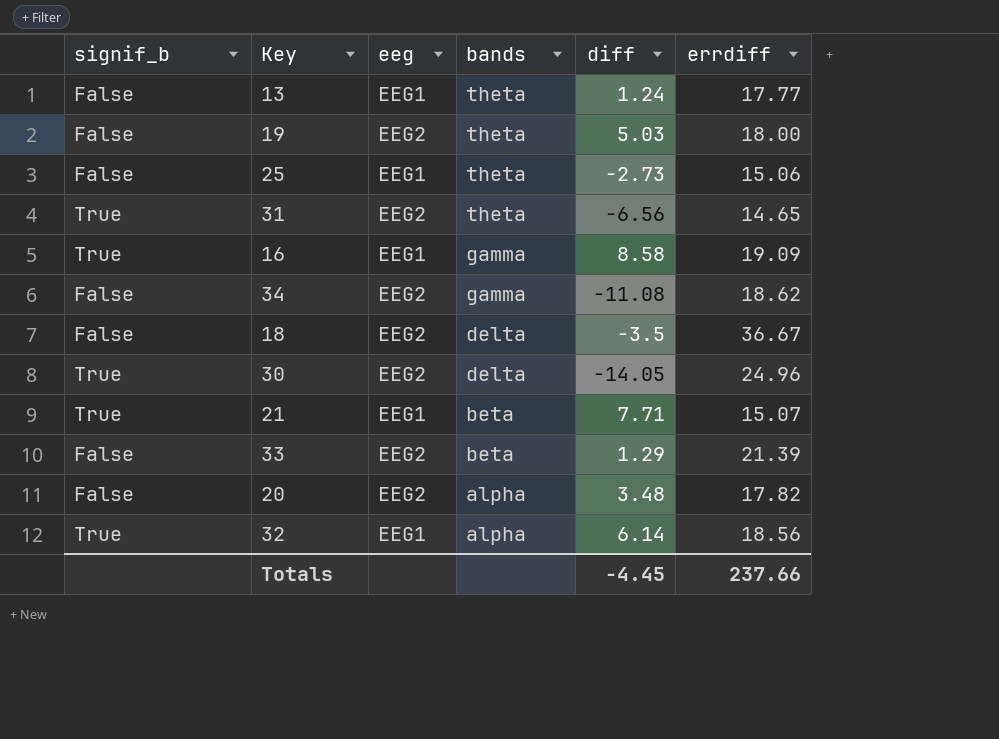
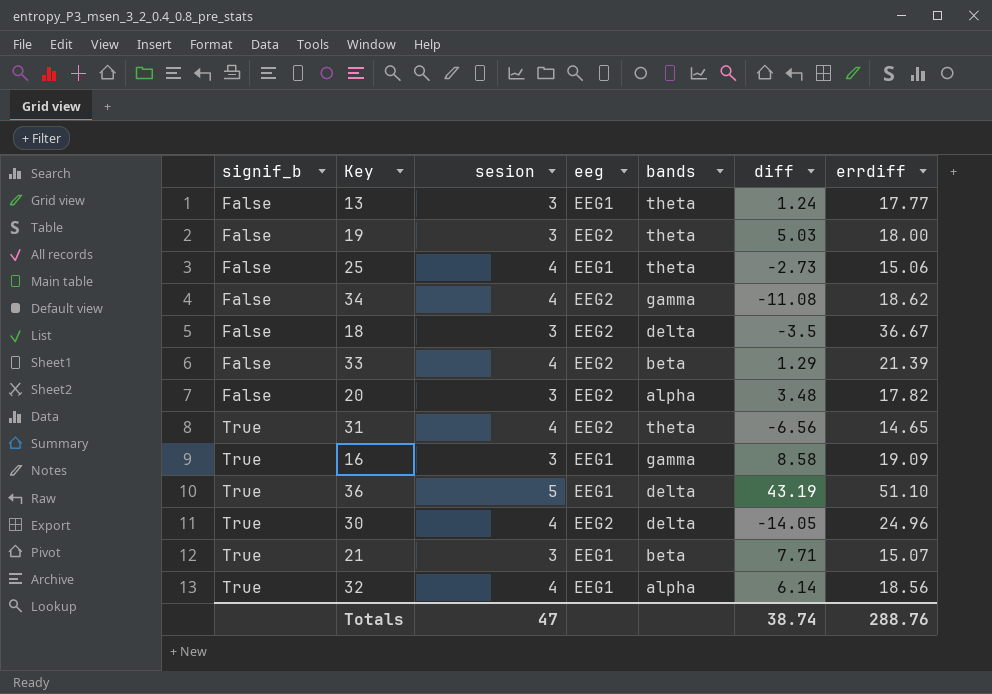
row order: bands descending -> signif_b ascending
column sesion | position: none -> 3
row 36: none -> True | 5 | EEG1 | delta | 43.19 | 51.10
Totals | diff: -4.45 -> 38.74
Totals | errdiff: 237.66 -> 288.76

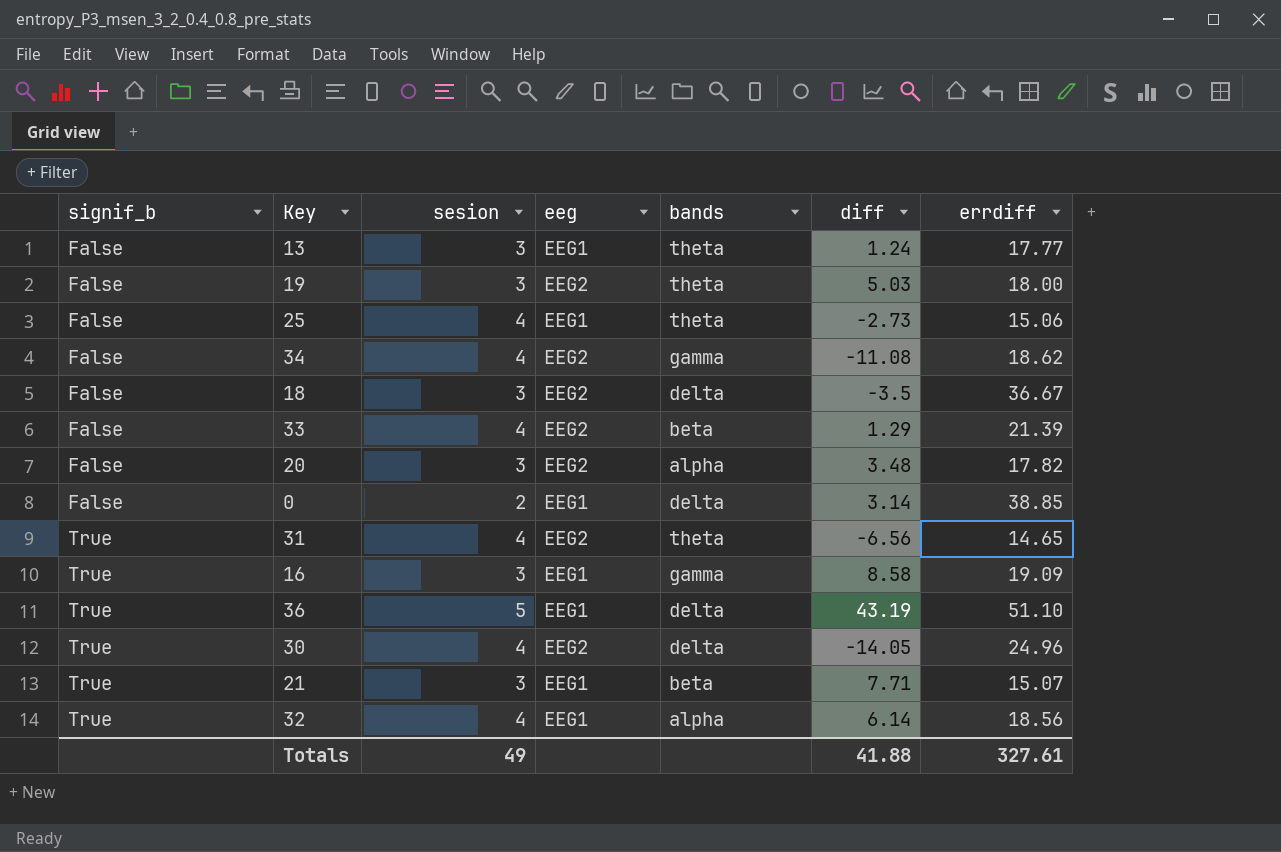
row 0: none -> False | 2 | EEG1 | delta | 3.14 | 38.85
Totals | sesion: 47 -> 49
Totals | diff: 38.74 -> 41.88
Totals | errdiff: 288.76 -> 327.61

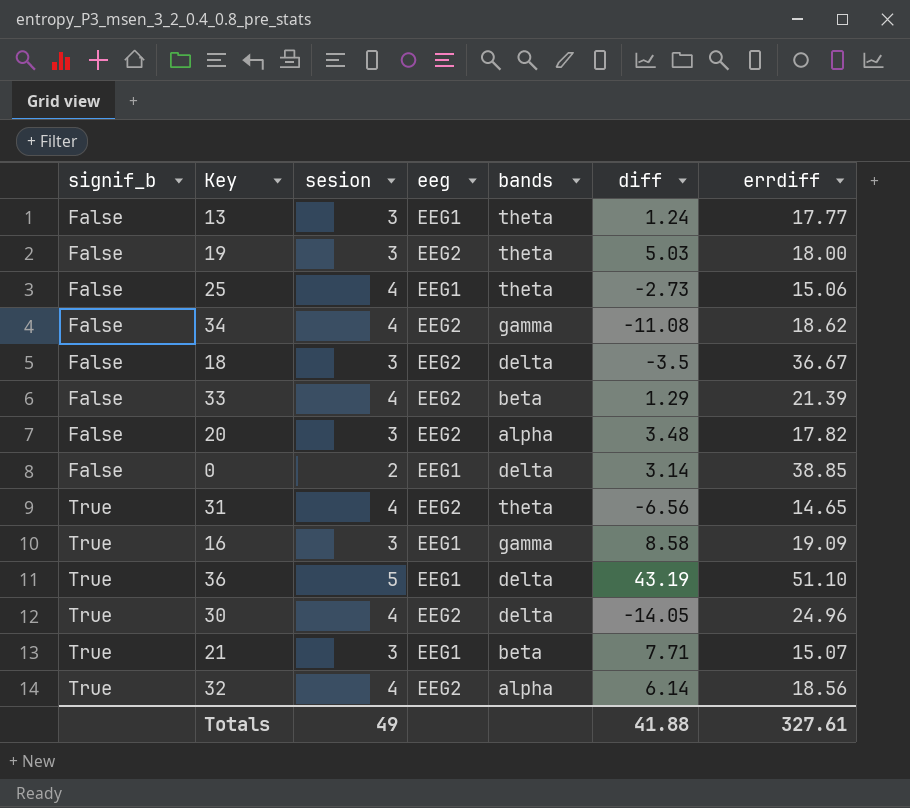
32 | eeg: EEG1 -> EEG2

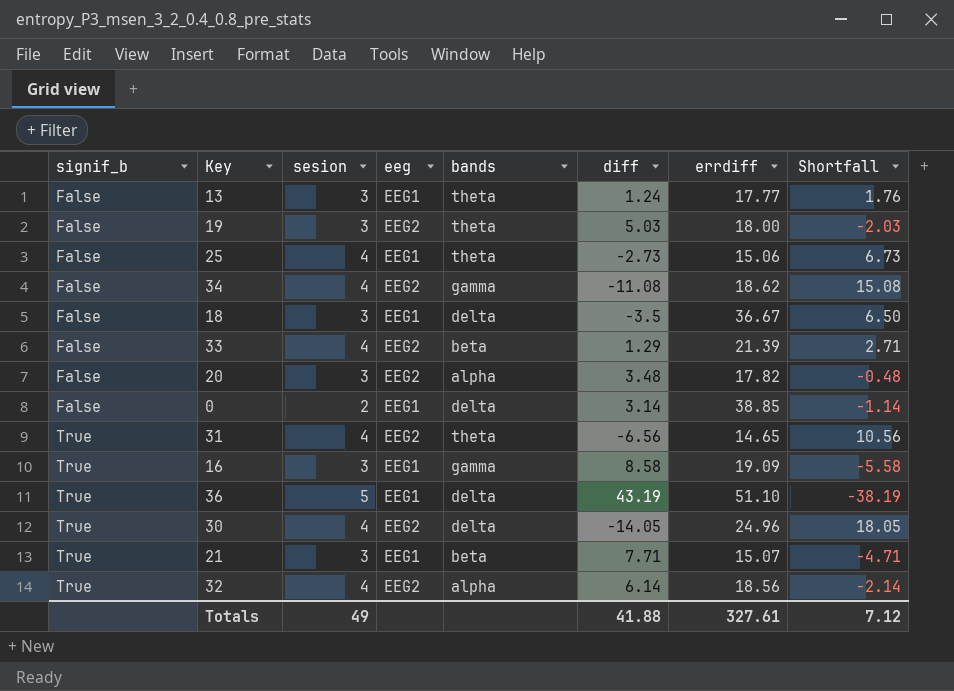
column Shortfall | formula: none -> [sesion] - [diff]
18 | eeg: EEG2 -> EEG1

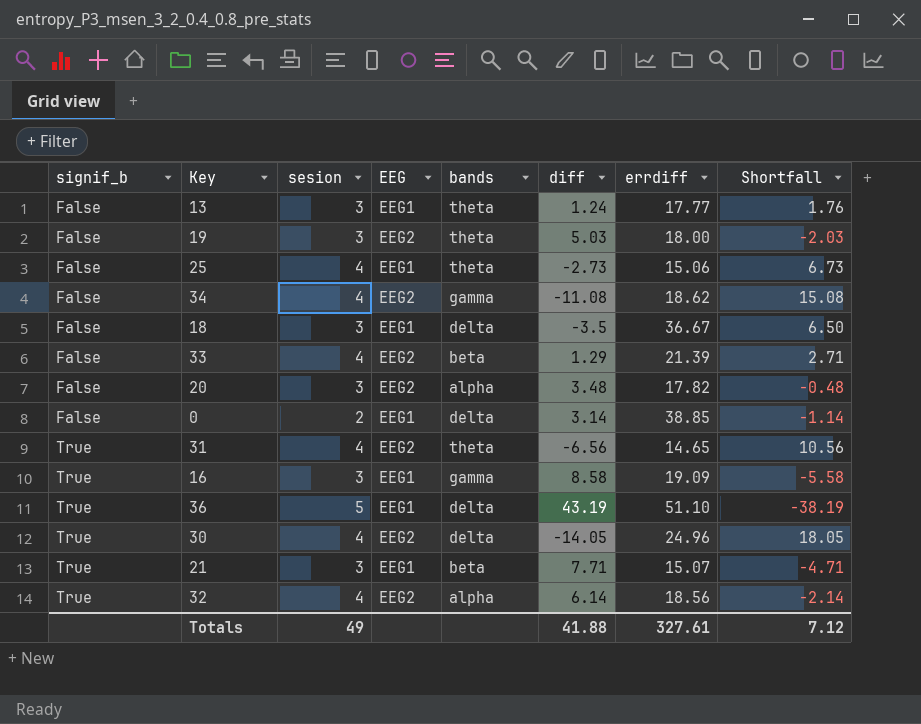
column name: eeg -> EEG

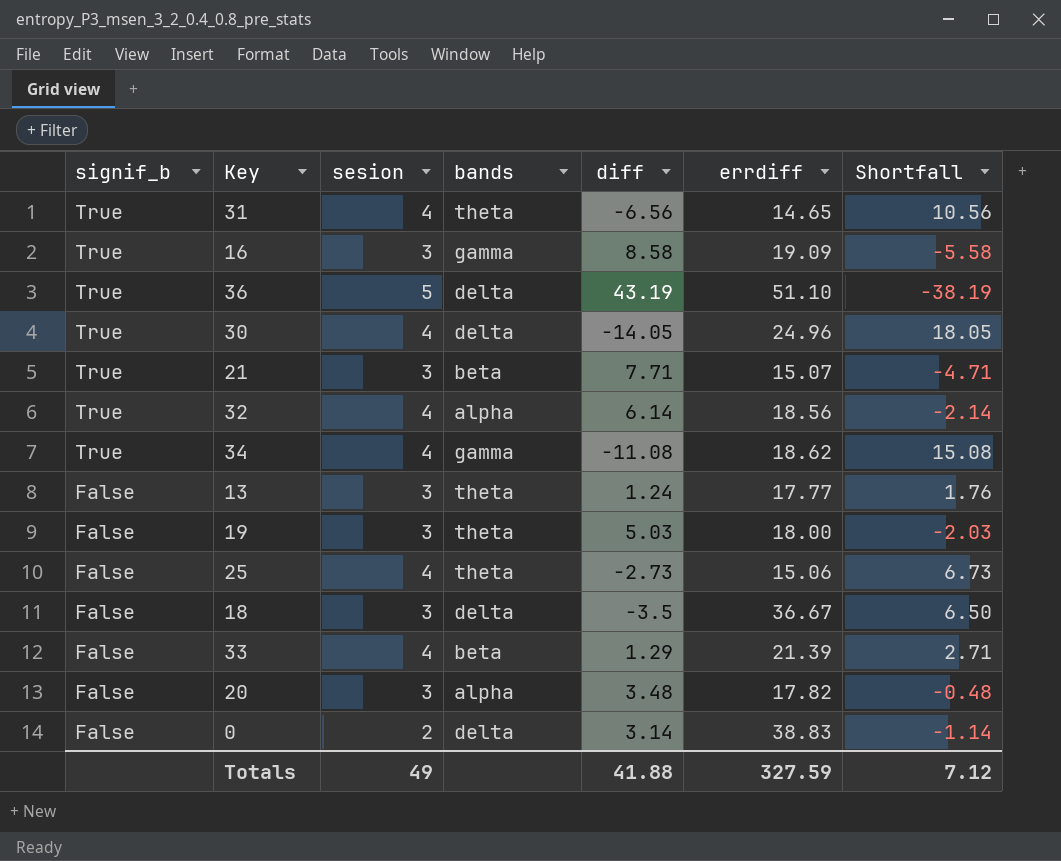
row order: signif_b ascending -> signif_b descending
column EEG | position: 4 -> none
34 | signif_b: False -> True
0 | errdiff: 38.85 -> 38.83
Totals | errdiff: 327.61 -> 327.59

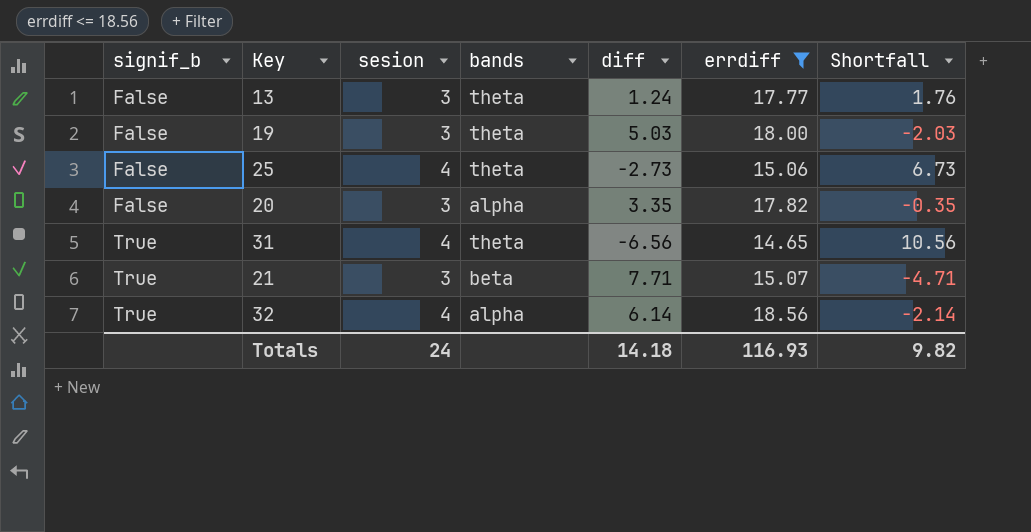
filter: none -> errdiff <= 18.56
row order: signif_b descending -> signif_b ascending
20 | diff: 3.48 -> 3.35
20 | Shortfall: -0.48 -> -0.35
Totals | sesion: 49 -> 24
Totals | diff: 41.88 -> 14.18
Totals | errdiff: 327.59 -> 116.93
Totals | Shortfall: 7.12 -> 9.82

